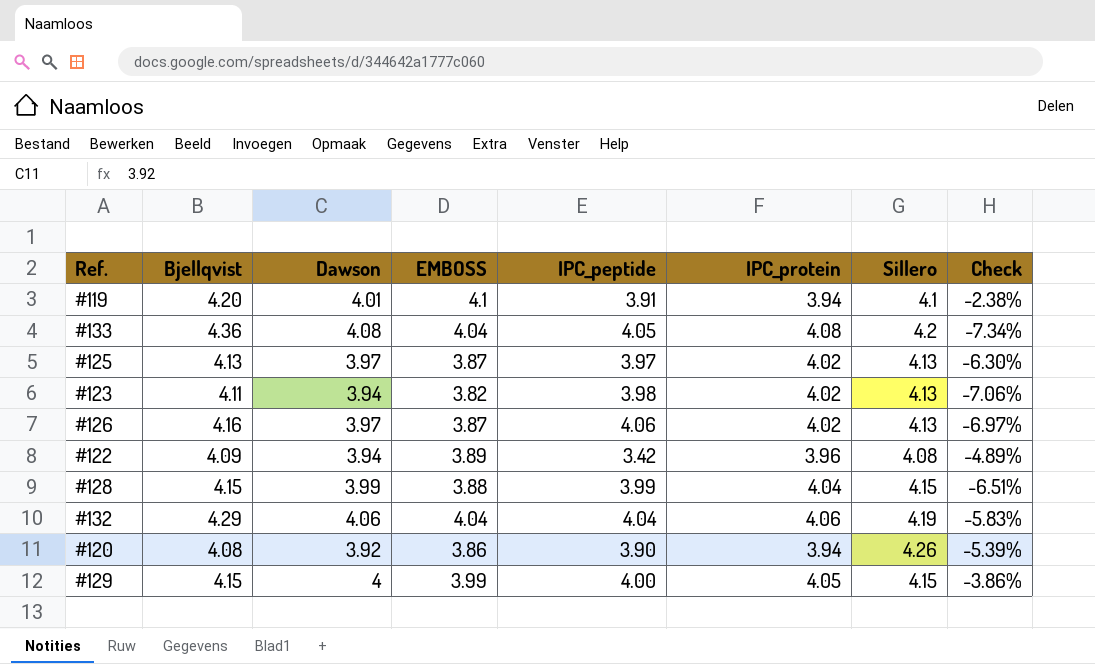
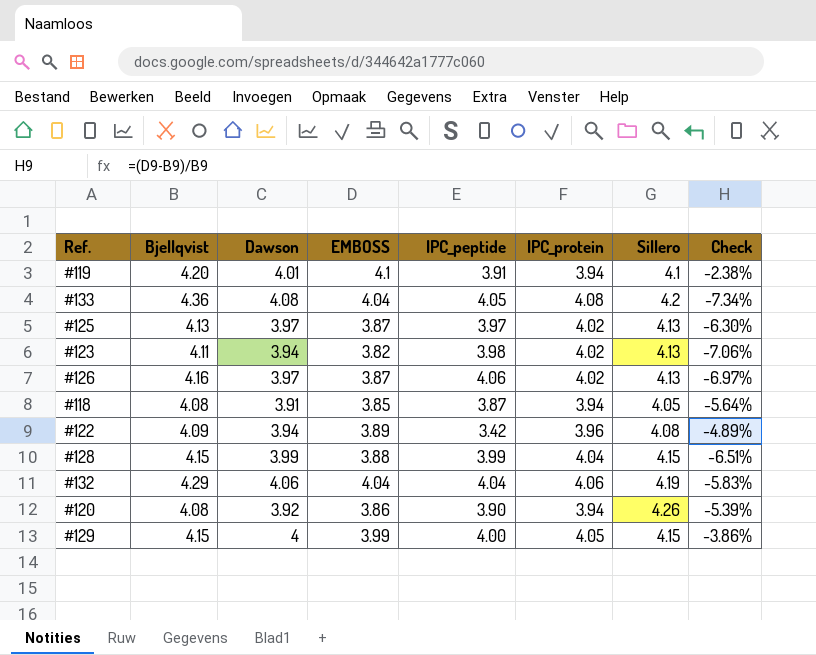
row #118: none -> 4.08 | 3.91 | 3.85 | 3.87 | 3.94 | 4.05 | -5.64%

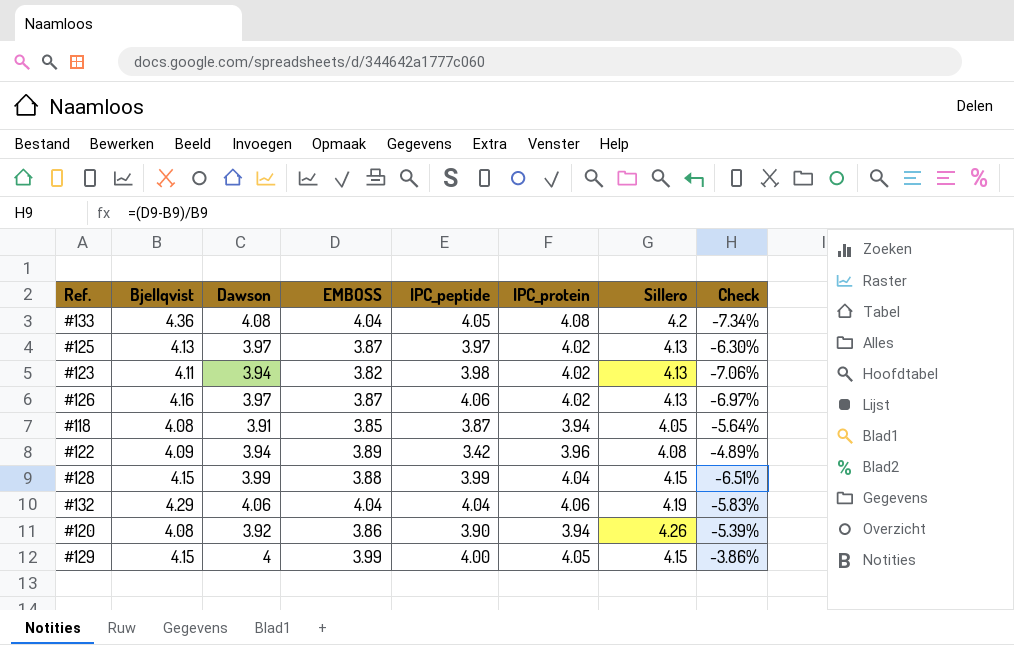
row #119: 4.20 | 4.01 | 4.1 | 3.91 | 3.94 | 4.1 | -2.38% -> none

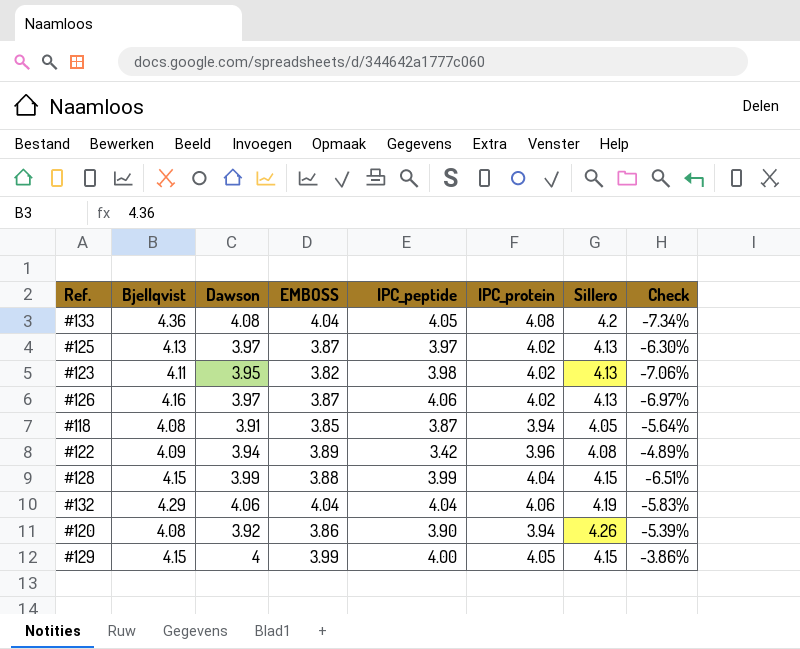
#123 | Dawson: 3.94 -> 3.95

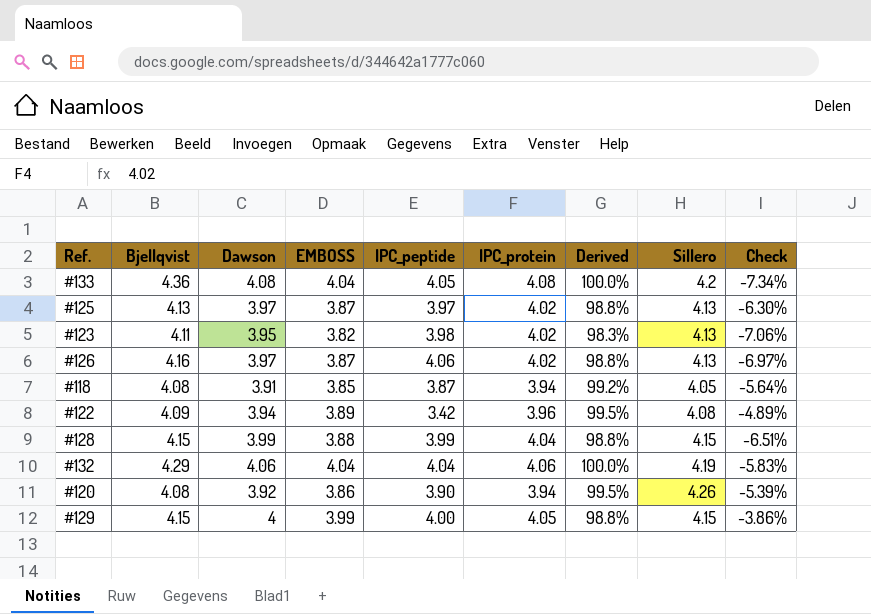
column Derived | formula: none -> [Dawson] / [IPC_protein]

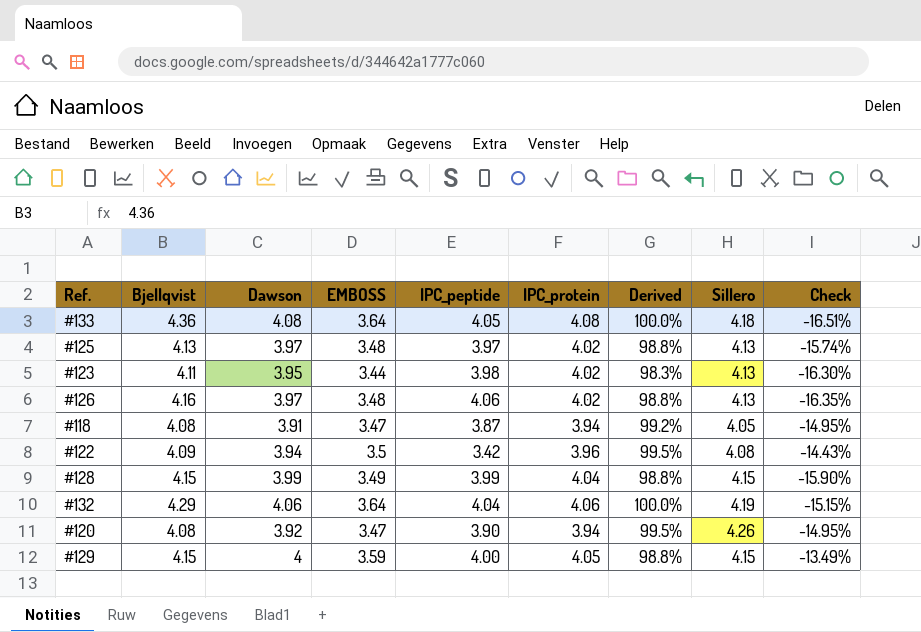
#133 | EMBOSS: 4.04 -> 3.64
#133 | Sillero: 4.2 -> 4.18
#133 | Check: -7.34% -> -16.51%
#125 | EMBOSS: 3.87 -> 3.48
#125 | Check: -6.30% -> -15.74%
#123 | EMBOSS: 3.82 -> 3.44
#123 | Check: -7.06% -> -16.30%
#126 | EMBOSS: 3.87 -> 3.48
#126 | Check: -6.97% -> -16.35%
#118 | EMBOSS: 3.85 -> 3.47
#118 | Check: -5.64% -> -14.95%
#122 | EMBOSS: 3.89 -> 3.5
#122 | Check: -4.89% -> -14.43%
#128 | EMBOSS: 3.88 -> 3.49
#128 | Check: -6.51% -> -15.90%
#132 | EMBOSS: 4.04 -> 3.64
#132 | Check: -5.83% -> -15.15%
#120 | EMBOSS: 3.86 -> 3.47
#120 | Check: -5.39% -> -14.95%
#129 | EMBOSS: 3.99 -> 3.59
#129 | Check: -3.86% -> -13.49%

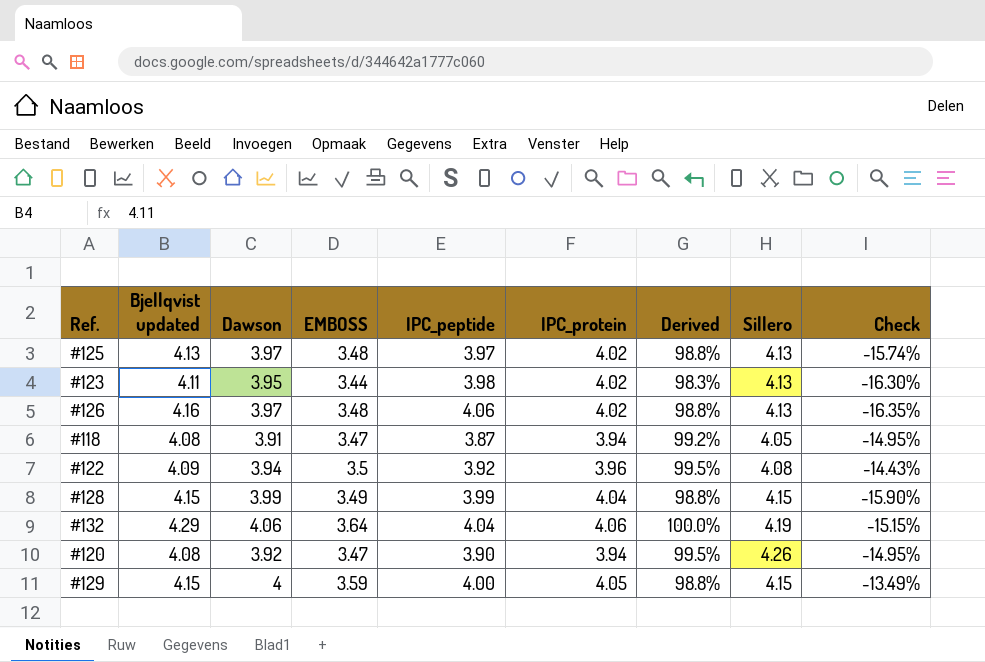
column name: Bjellqvist -> Bjellqvist updated
row #133: 4.36 | 4.08 | 3.64 | 4.05 | 4.08 | 100.0% | 4.18 | -16.51% -> none
#122 | IPC_peptide: 3.42 -> 3.92

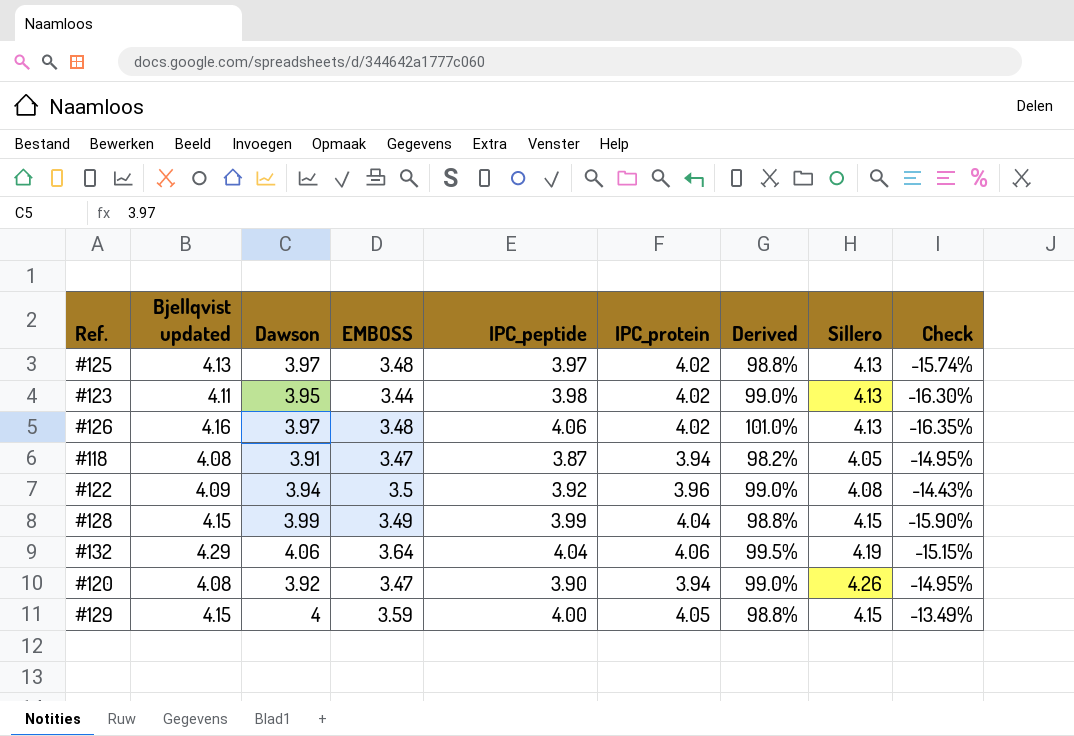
column Derived | formula: [Dawson] / [IPC_protein] -> [IPC_peptide] / [IPC_protein]

